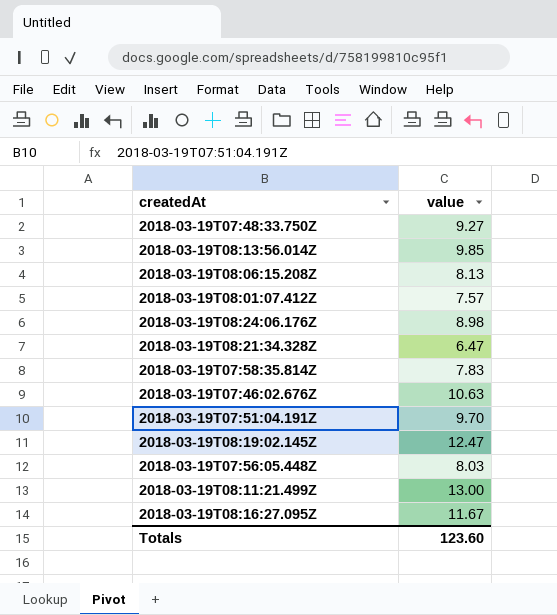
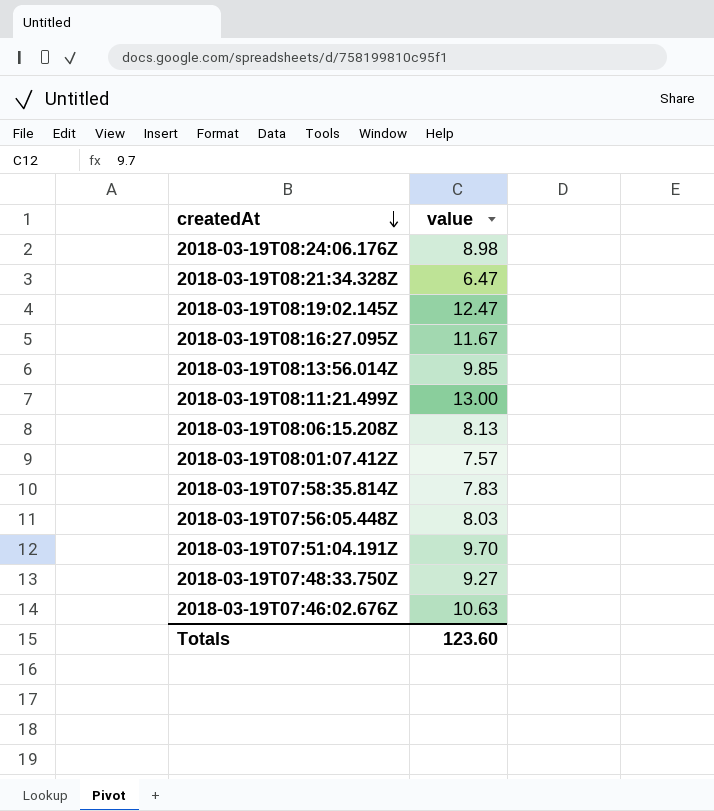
row order: none -> createdAt descending

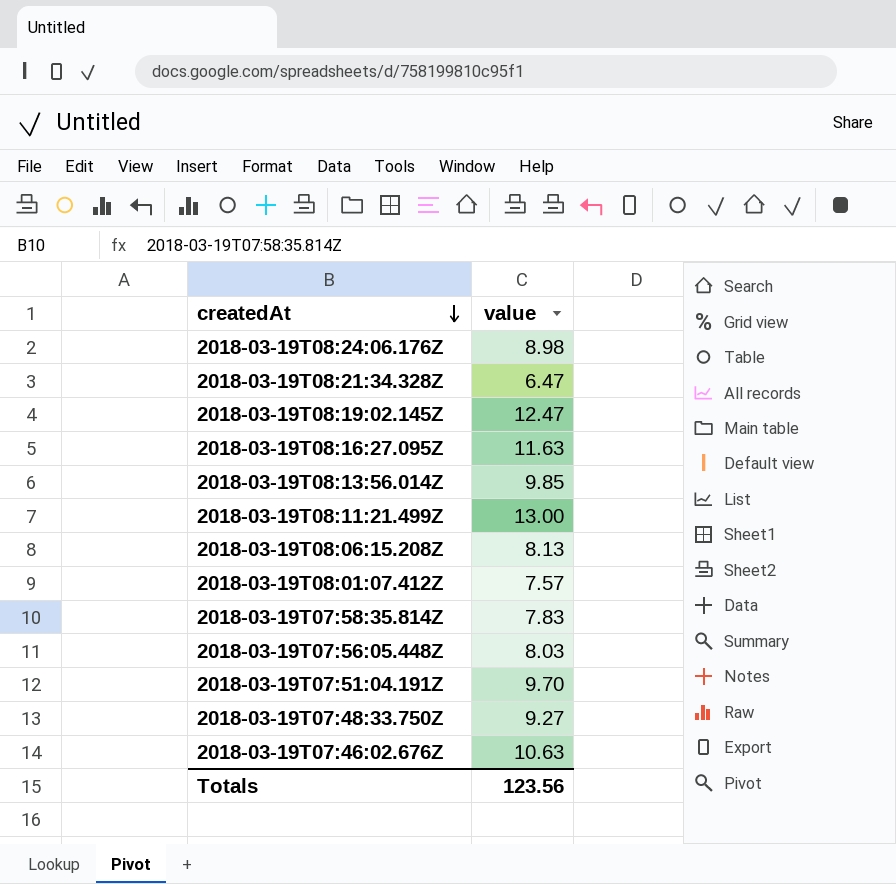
2018-03-19T08:16:27.095Z | value: 11.67 -> 11.63
Totals | value: 123.60 -> 123.56

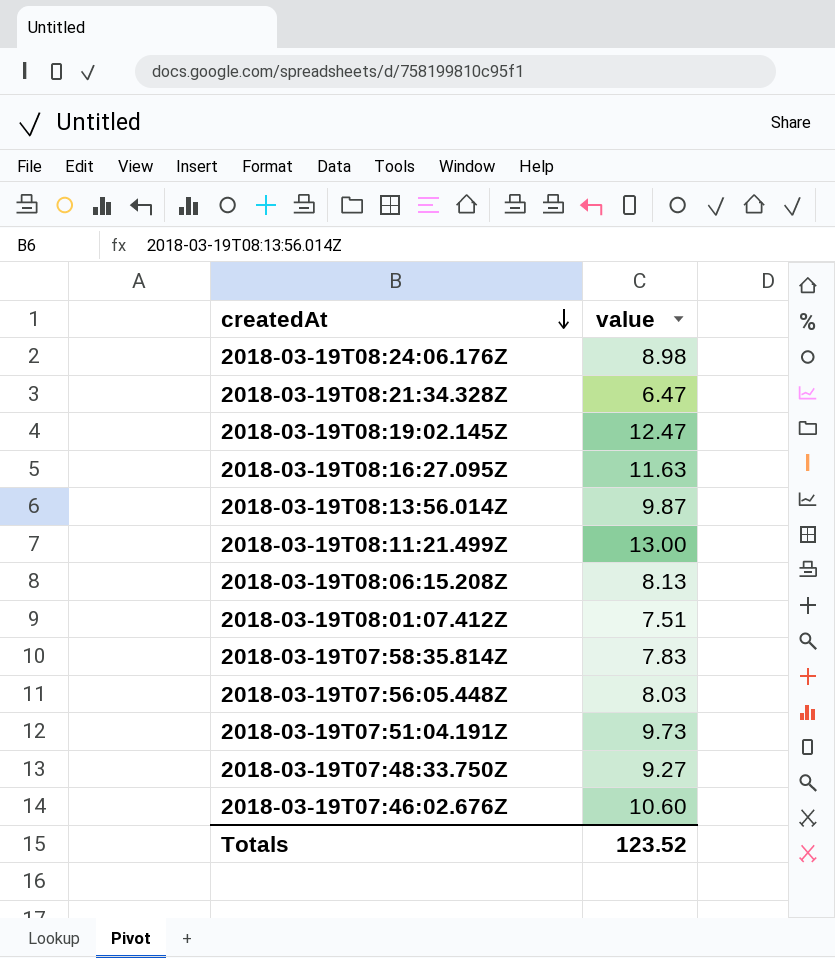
2018-03-19T08:13:56.014Z | value: 9.85 -> 9.87
2018-03-19T08:01:07.412Z | value: 7.57 -> 7.51
2018-03-19T07:51:04.191Z | value: 9.70 -> 9.73
2018-03-19T07:46:02.676Z | value: 10.63 -> 10.60
Totals | value: 123.56 -> 123.52

